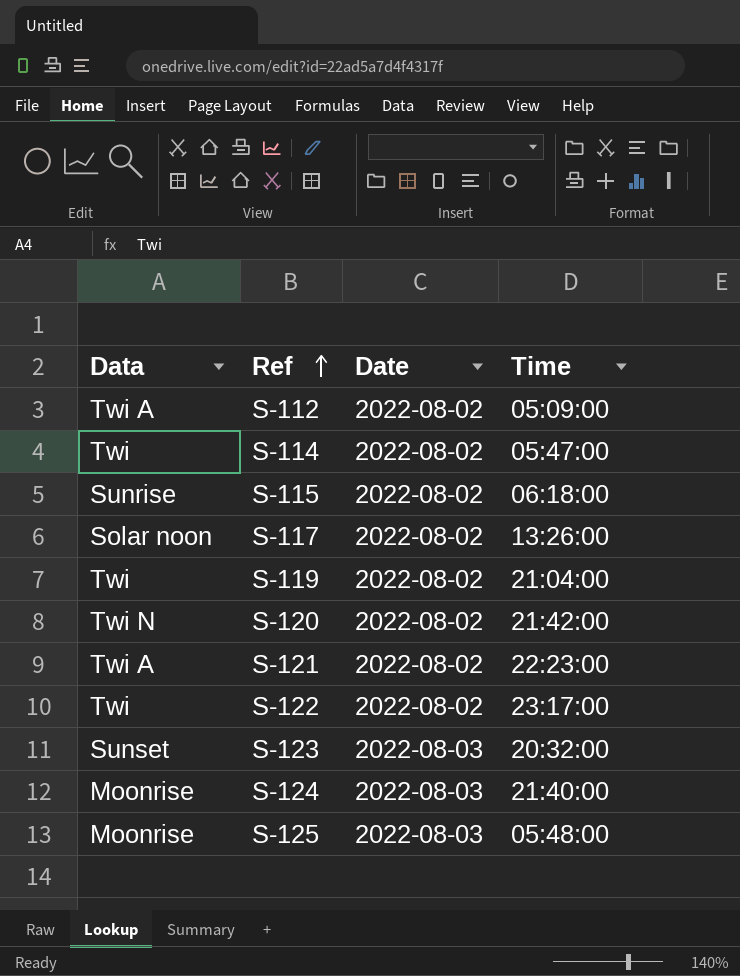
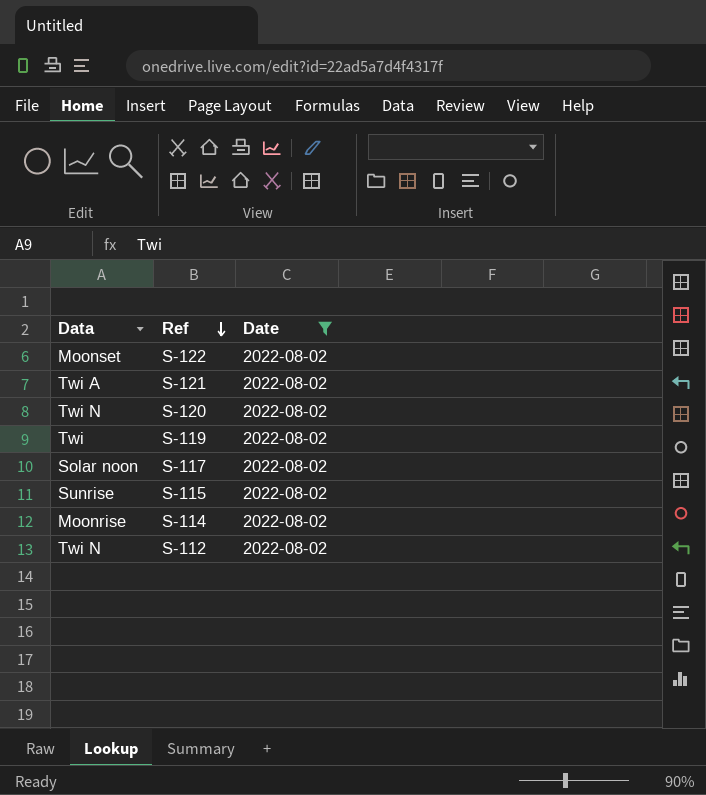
filter: none -> Date = 2022-08-02
row order: Ref ascending -> Ref descending
column Time | position: 4 -> none
S-122 | Data: Twi -> Moonset
S-114 | Data: Twi -> Moonrise
S-112 | Data: Twi A -> Twi N

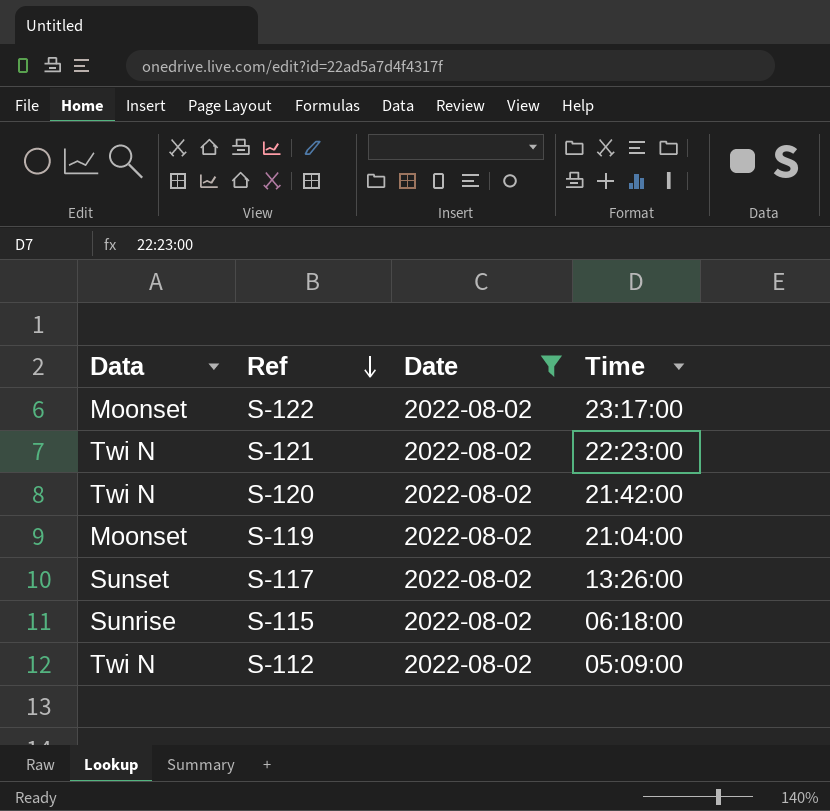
column Time | position: none -> 4
row S-114: Moonrise | 2022-08-02 -> none
S-121 | Data: Twi A -> Twi N
S-119 | Data: Twi -> Moonset
S-117 | Data: Solar noon -> Sunset

